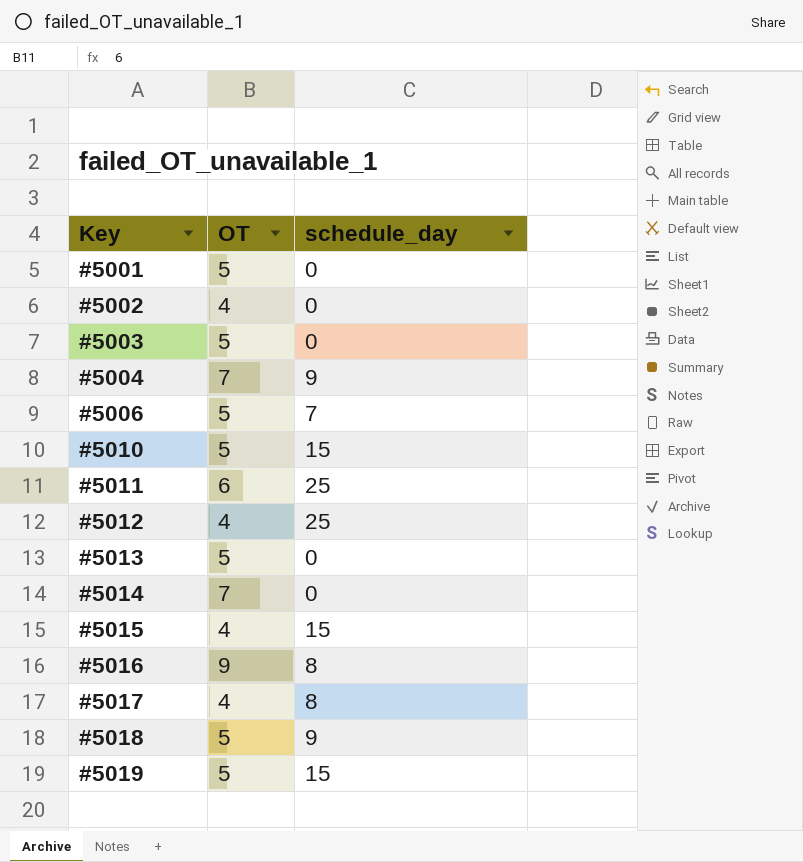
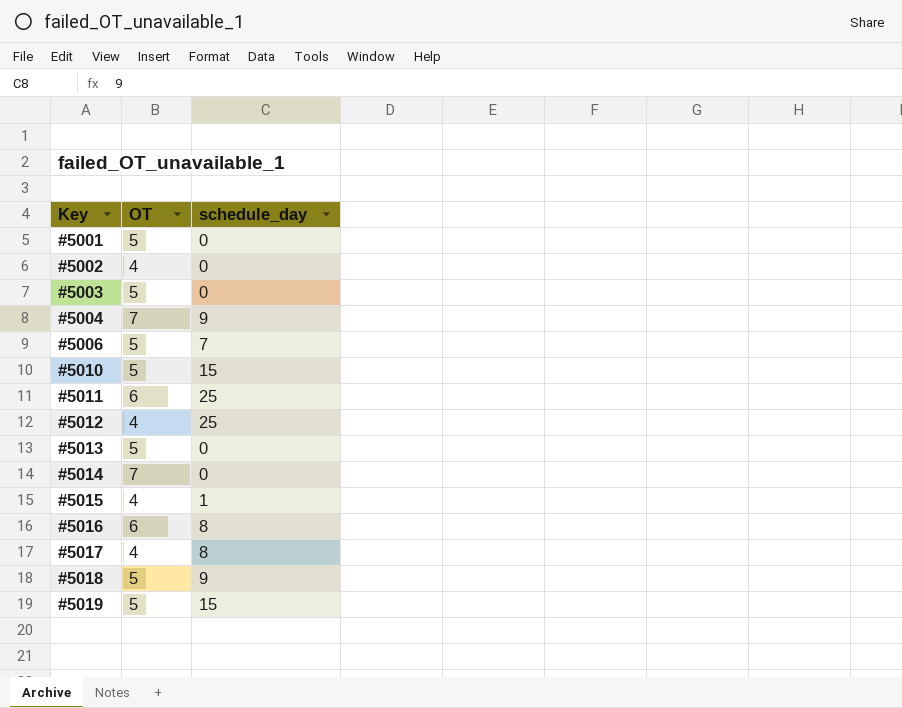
#5015 | schedule_day: 15 -> 1
#5016 | OT: 9 -> 6

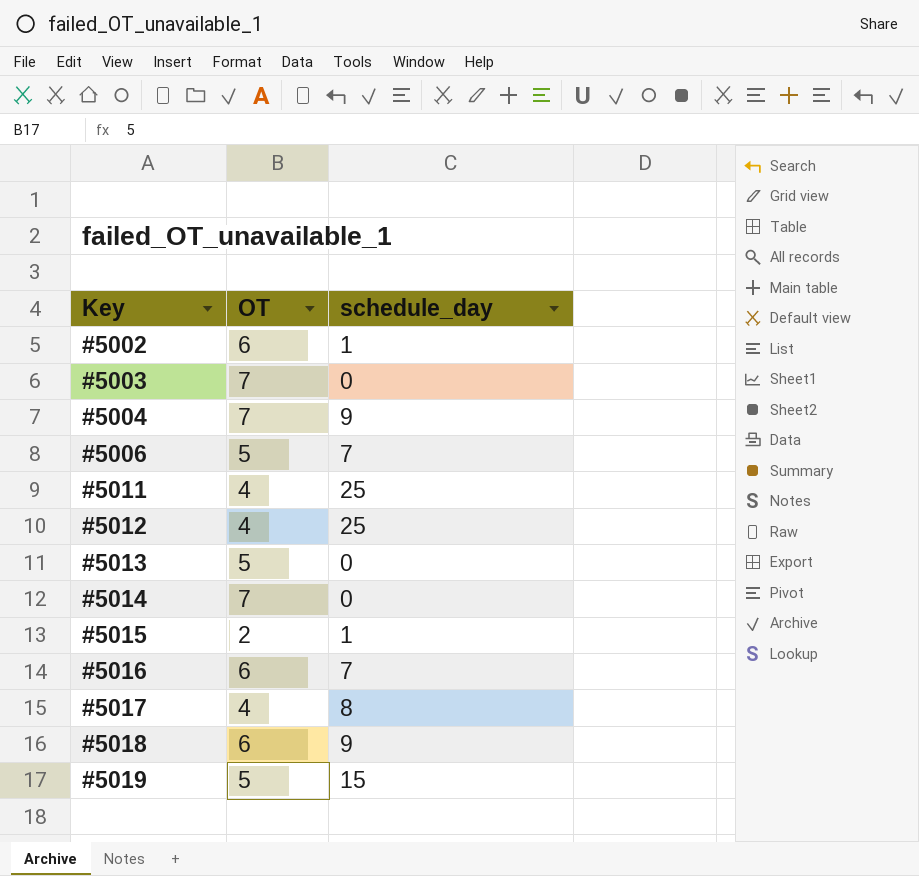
row #5001: 5 | 0 -> none
row #5010: 5 | 15 -> none
#5002 | OT: 4 -> 6
#5002 | schedule_day: 0 -> 1
#5003 | OT: 5 -> 7
#5011 | OT: 6 -> 4
#5015 | OT: 4 -> 2
#5016 | schedule_day: 8 -> 7
#5018 | OT: 5 -> 6

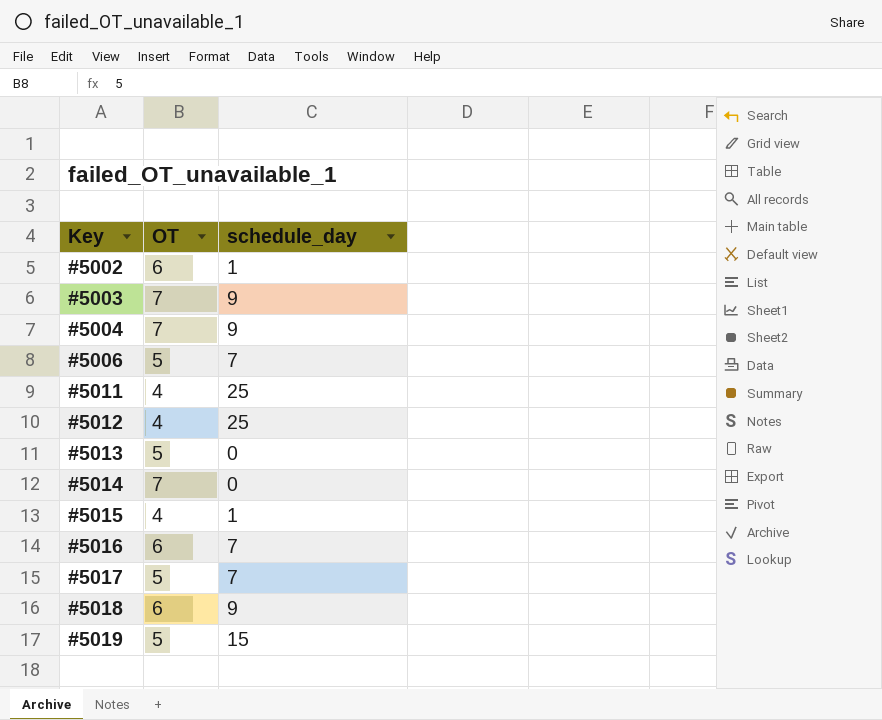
#5003 | schedule_day: 0 -> 9
#5015 | OT: 2 -> 4
#5017 | OT: 4 -> 5
#5017 | schedule_day: 8 -> 7

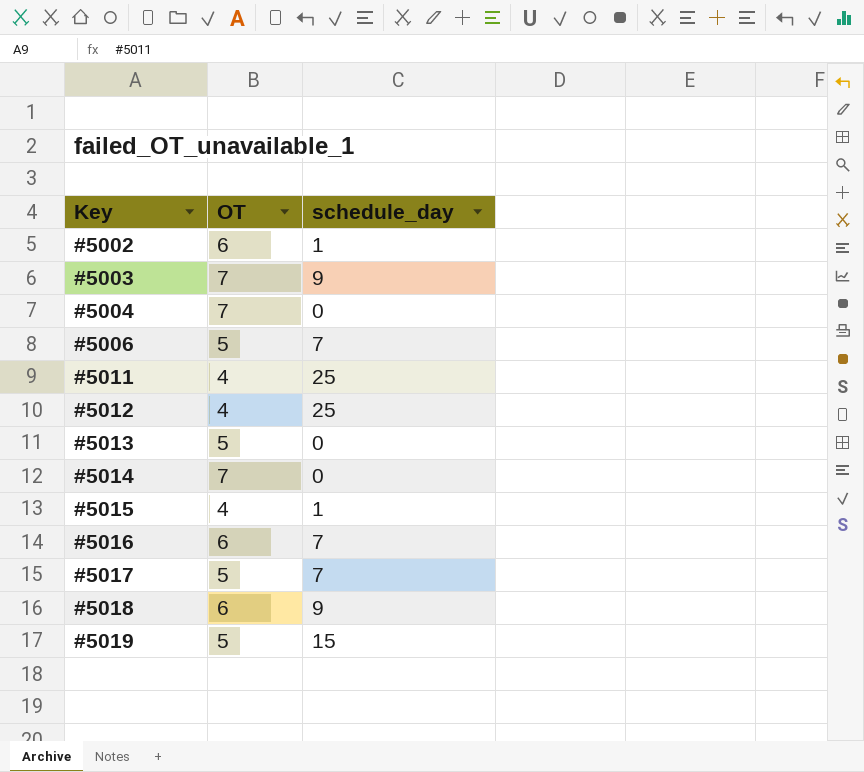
#5004 | schedule_day: 9 -> 0

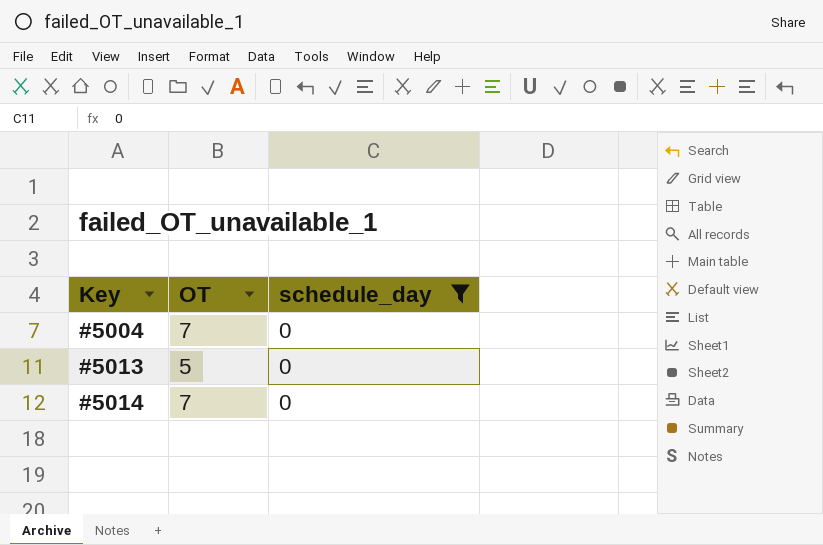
filter: none -> schedule_day = 0

